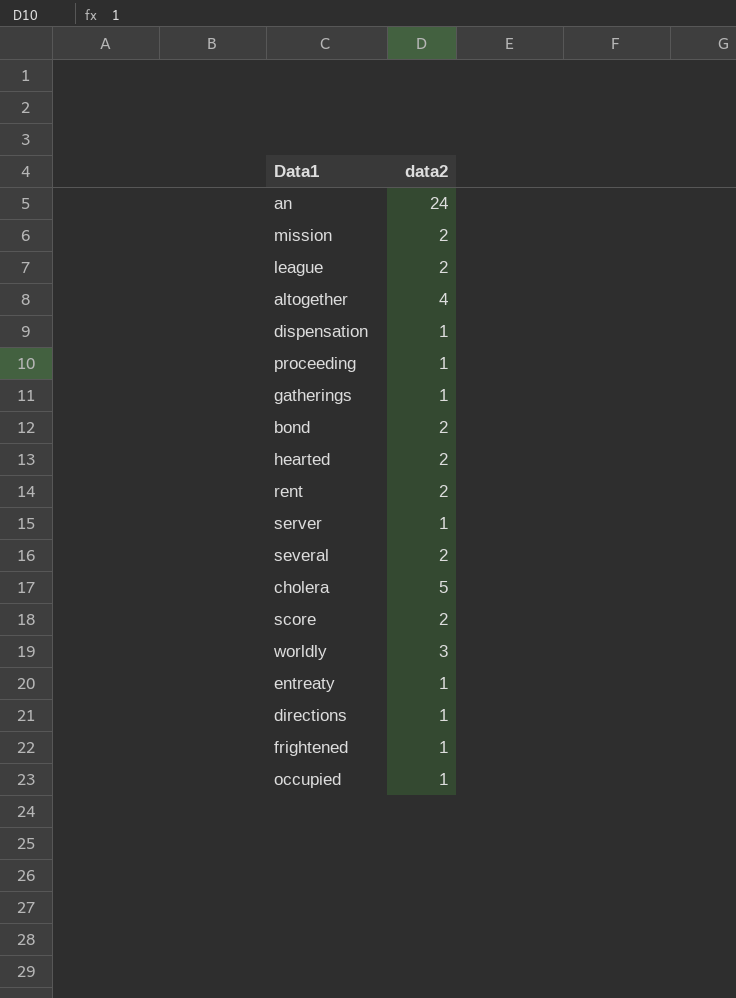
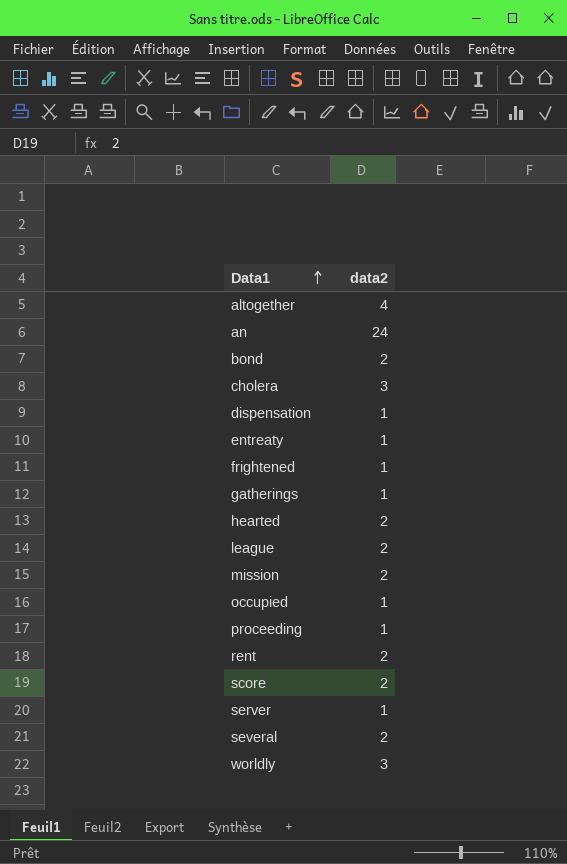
row order: none -> Data1 ascending
row directions: 1 -> none
cholera | data2: 5 -> 3

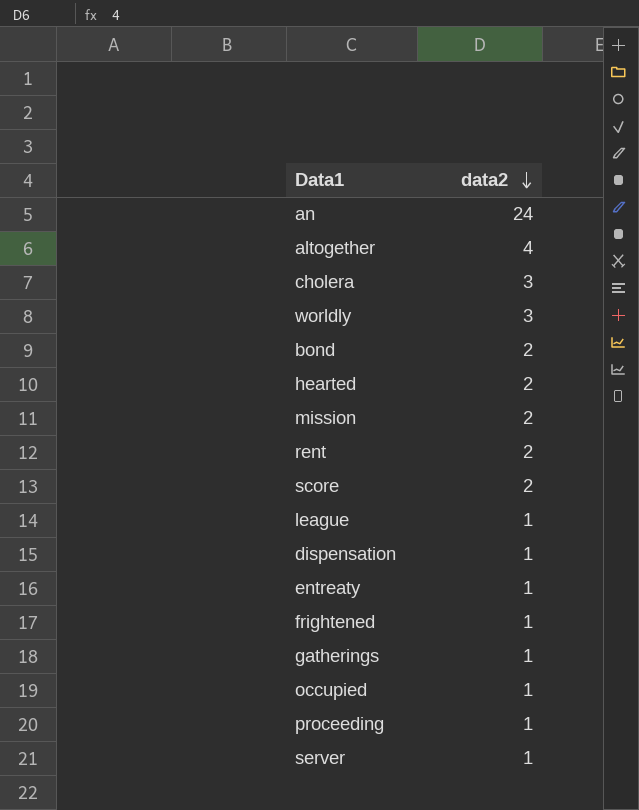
row order: Data1 ascending -> data2 descending
row several: 2 -> none
league | data2: 2 -> 1

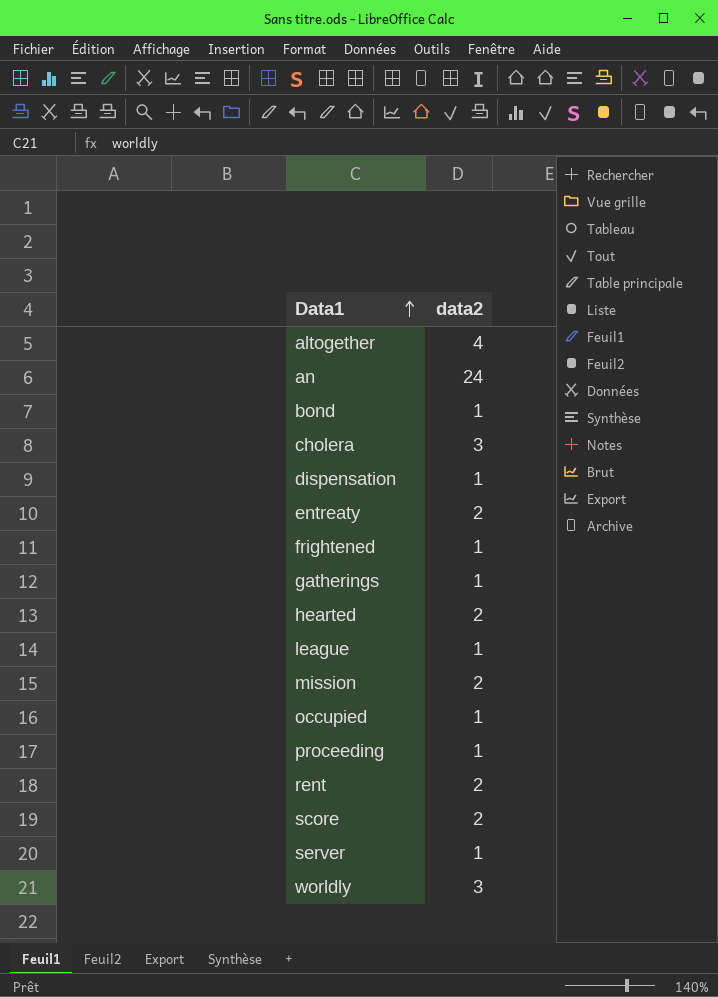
row order: data2 descending -> Data1 ascending
bond | data2: 2 -> 1
entreaty | data2: 1 -> 2

